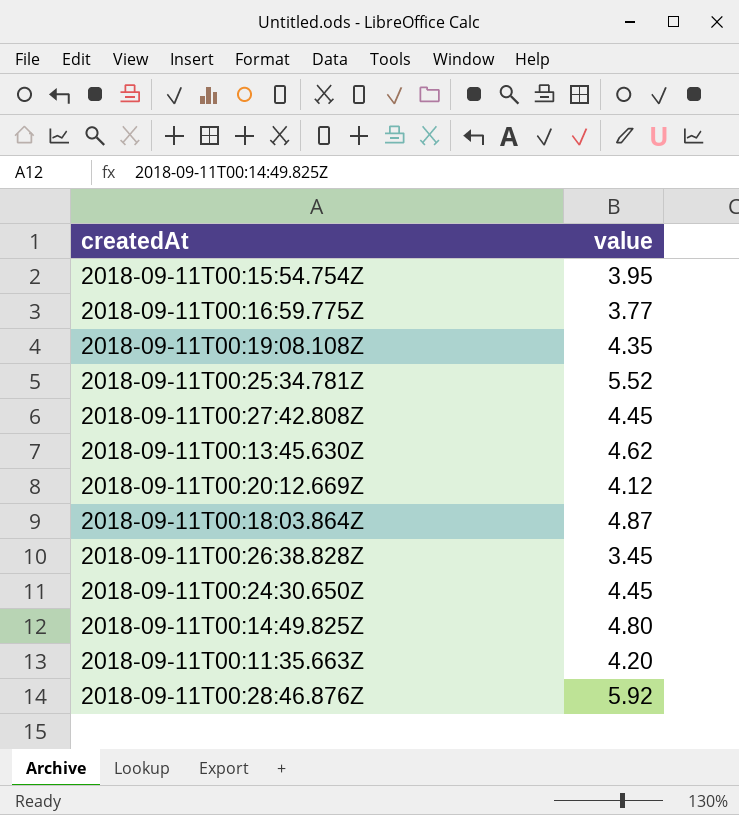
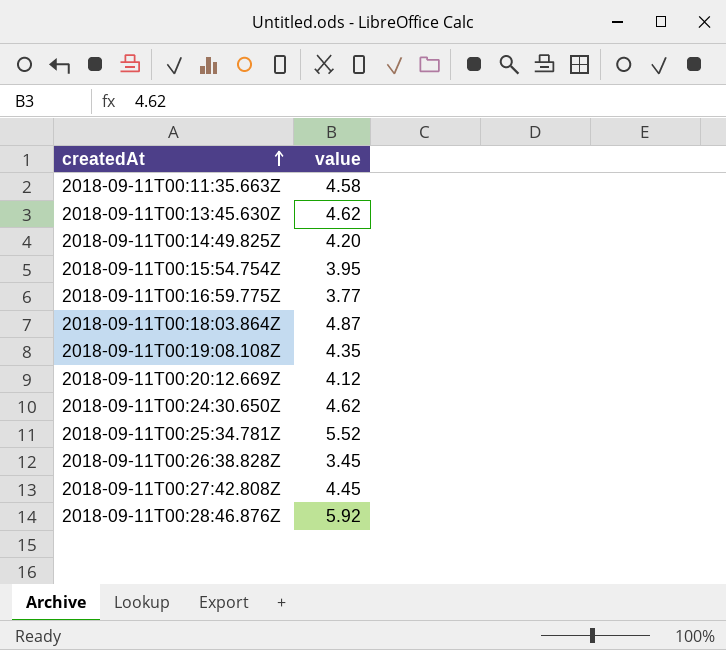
row order: none -> createdAt ascending
2018-09-11T00:11:35.663Z | value: 4.20 -> 4.58
2018-09-11T00:14:49.825Z | value: 4.80 -> 4.20
2018-09-11T00:24:30.650Z | value: 4.45 -> 4.62

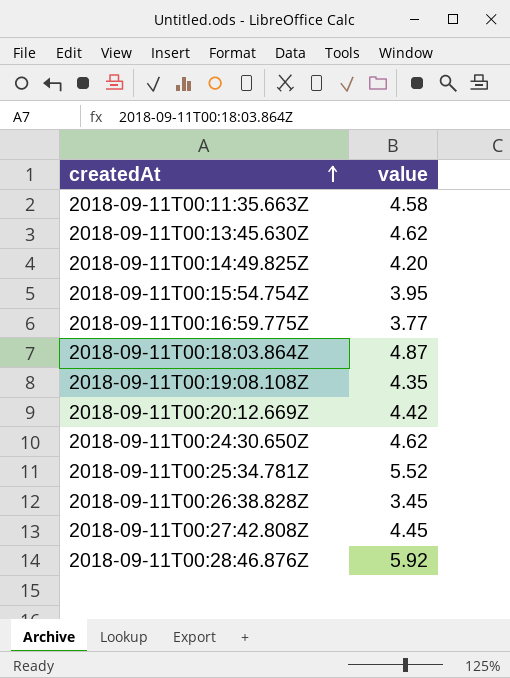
2018-09-11T00:20:12.669Z | value: 4.12 -> 4.42

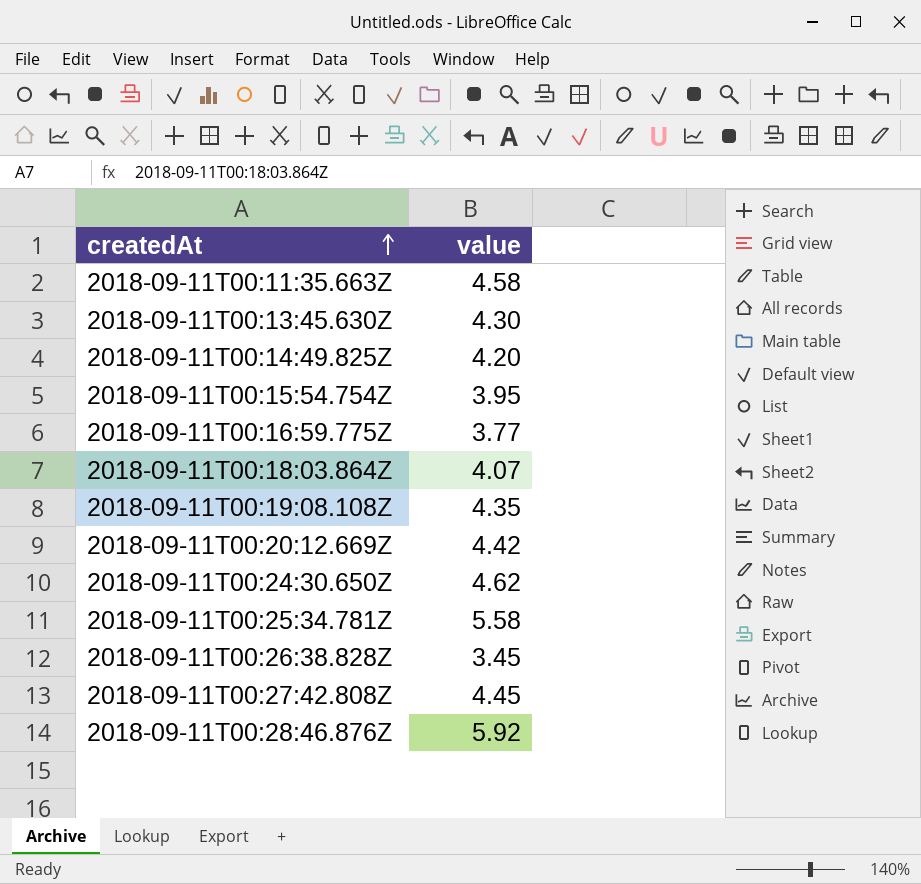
2018-09-11T00:13:45.630Z | value: 4.62 -> 4.30
2018-09-11T00:18:03.864Z | value: 4.87 -> 4.07
2018-09-11T00:25:34.781Z | value: 5.52 -> 5.58

